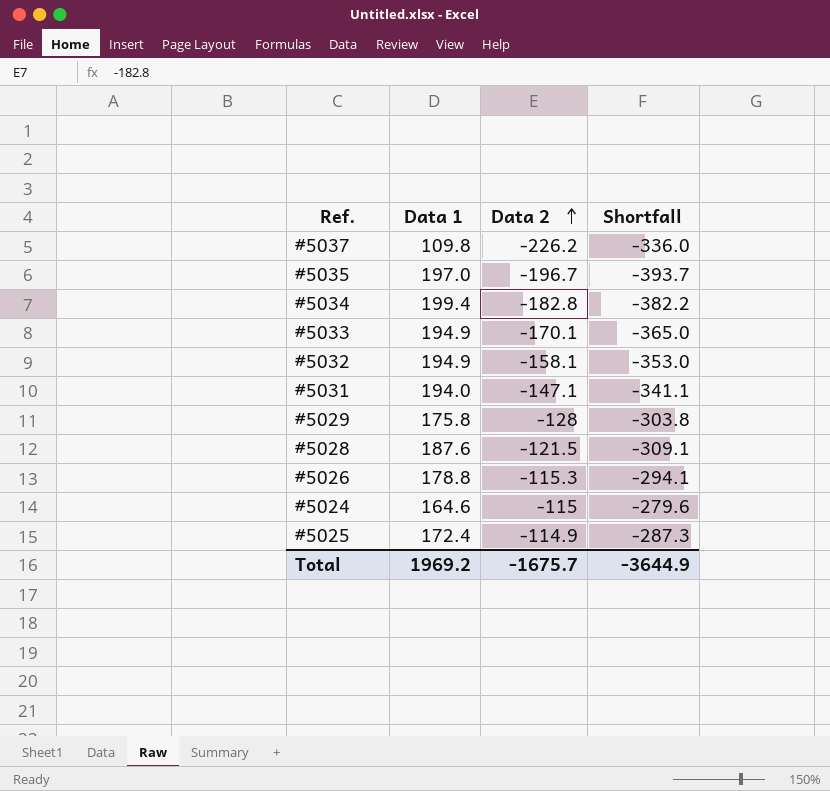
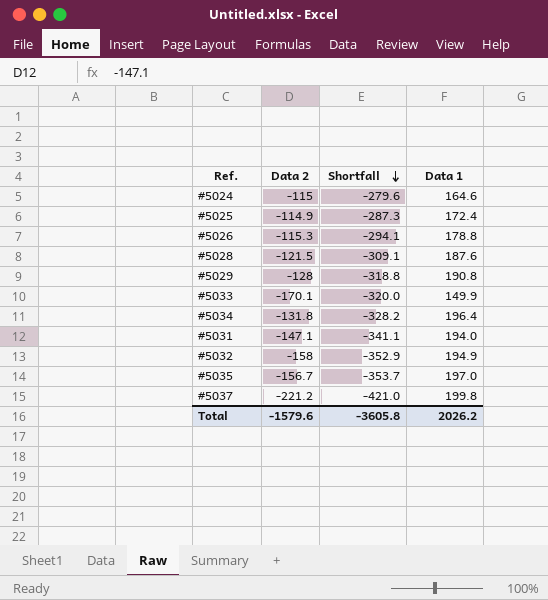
row order: Data 2 ascending -> Shortfall descending
column Data 1 | position: 2 -> 4
#5029 | Shortfall: -303.8 -> -318.8
#5029 | Data 1: 175.8 -> 190.8
#5033 | Shortfall: -365.0 -> -320.0
#5033 | Data 1: 194.9 -> 149.9
#5034 | Data 2: -182.8 -> -131.8
#5034 | Shortfall: -382.2 -> -328.2
#5034 | Data 1: 199.4 -> 196.4
#5032 | Data 2: -158.1 -> -158
#5032 | Shortfall: -353.0 -> -352.9
#5035 | Data 2: -196.7 -> -156.7
#5035 | Shortfall: -393.7 -> -353.7
#5037 | Data 2: -226.2 -> -221.2
#5037 | Shortfall: -336.0 -> -421.0
#5037 | Data 1: 109.8 -> 199.8
Total | Data 2: -1675.7 -> -1579.6
Total | Shortfall: -3644.9 -> -3605.8
Total | Data 1: 1969.2 -> 2026.2

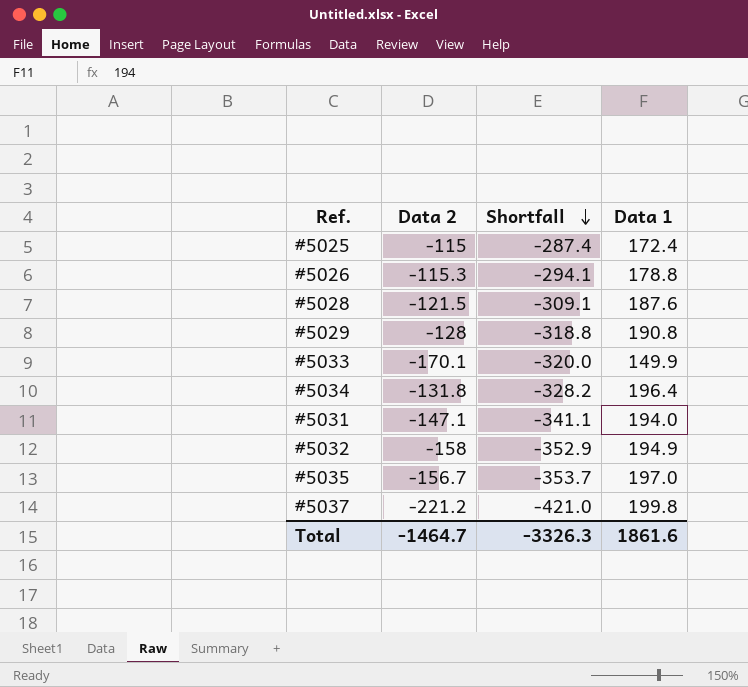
row #5024: -115 | -279.6 | 164.6 -> none
#5025 | Data 2: -114.9 -> -115
#5025 | Shortfall: -287.3 -> -287.4
Total | Data 2: -1579.6 -> -1464.7
Total | Shortfall: -3605.8 -> -3326.3
Total | Data 1: 2026.2 -> 1861.6

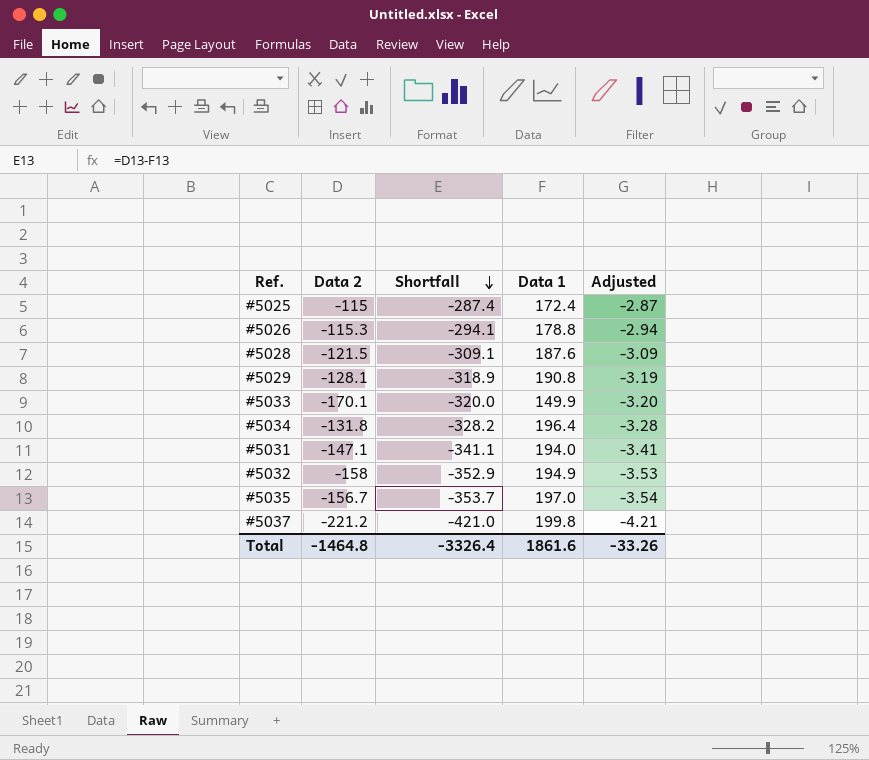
column Adjusted | formula: none -> [Shortfall] * 0.01
#5029 | Data 2: -128 -> -128.1
#5029 | Shortfall: -318.8 -> -318.9
Total | Data 2: -1464.7 -> -1464.8
Total | Shortfall: -3326.3 -> -3326.4

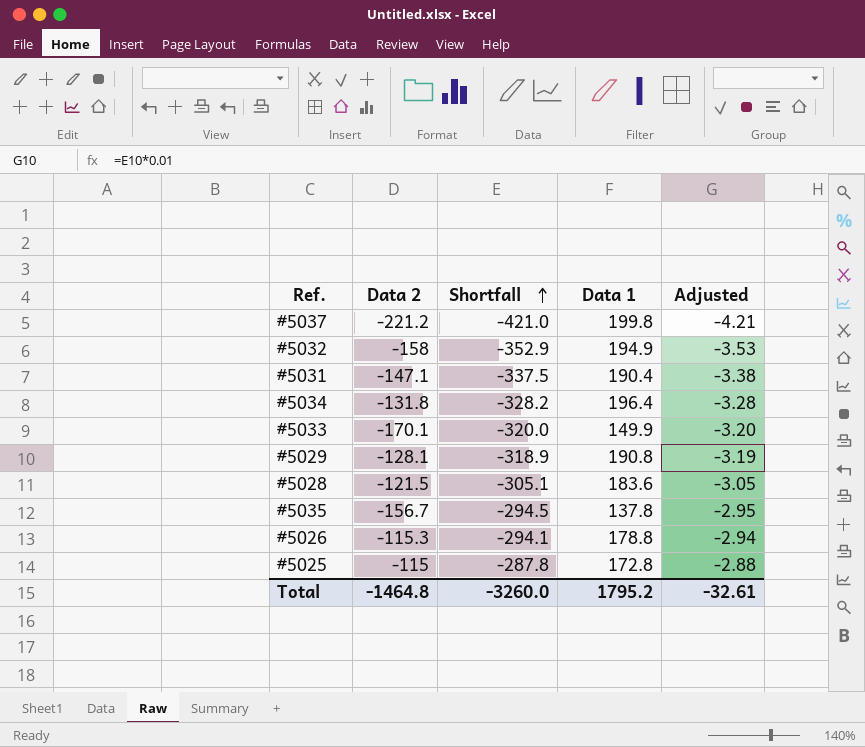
row order: Shortfall descending -> Shortfall ascending
#5031 | Shortfall: -341.1 -> -337.5
#5031 | Data 1: 194.0 -> 190.4
#5031 | Adjusted: -3.41 -> -3.38
#5028 | Shortfall: -309.1 -> -305.1
#5028 | Data 1: 187.6 -> 183.6
#5028 | Adjusted: -3.09 -> -3.05
#5035 | Shortfall: -353.7 -> -294.5
#5035 | Data 1: 197.0 -> 137.8
#5035 | Adjusted: -3.54 -> -2.95
#5025 | Shortfall: -287.4 -> -287.8
#5025 | Data 1: 172.4 -> 172.8
#5025 | Adjusted: -2.87 -> -2.88
Total | Shortfall: -3326.4 -> -3260.0
Total | Data 1: 1861.6 -> 1795.2
Total | Adjusted: -33.26 -> -32.61

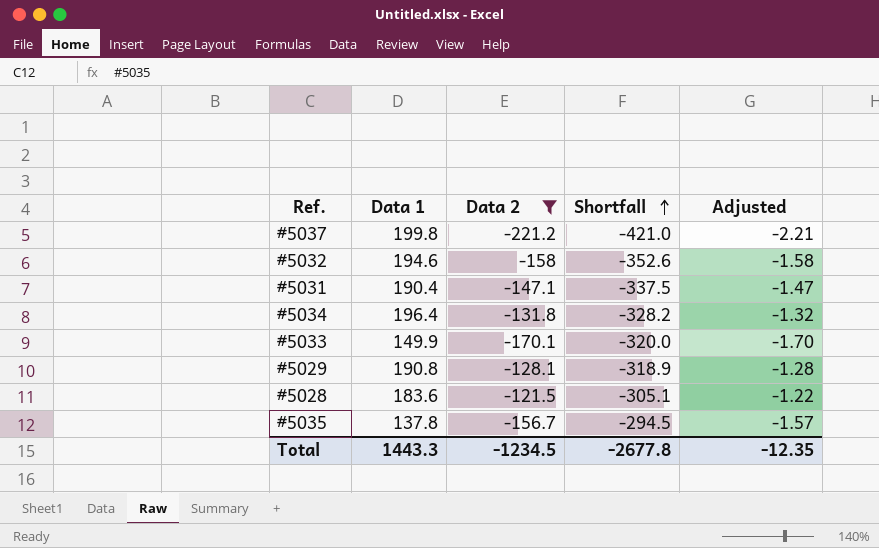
filter: none -> Data 2 <= -121.5
column Data 1 | position: 4 -> 2
column Adjusted | formula: [Shortfall] * 0.01 -> [Data 2] * 0.01
#5032 | Data 1: 194.9 -> 194.6
#5032 | Shortfall: -352.9 -> -352.6
Total | Data 1: 1795.2 -> 1443.3
Total | Data 2: -1464.8 -> -1234.5
Total | Shortfall: -3260.0 -> -2677.8
Total | Adjusted: -32.61 -> -12.35

